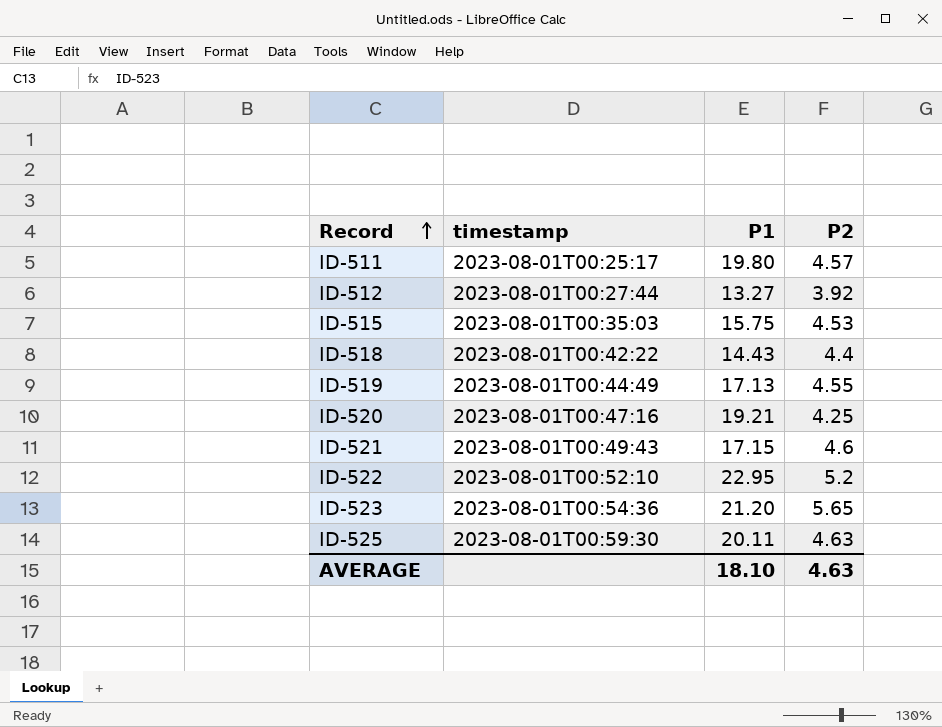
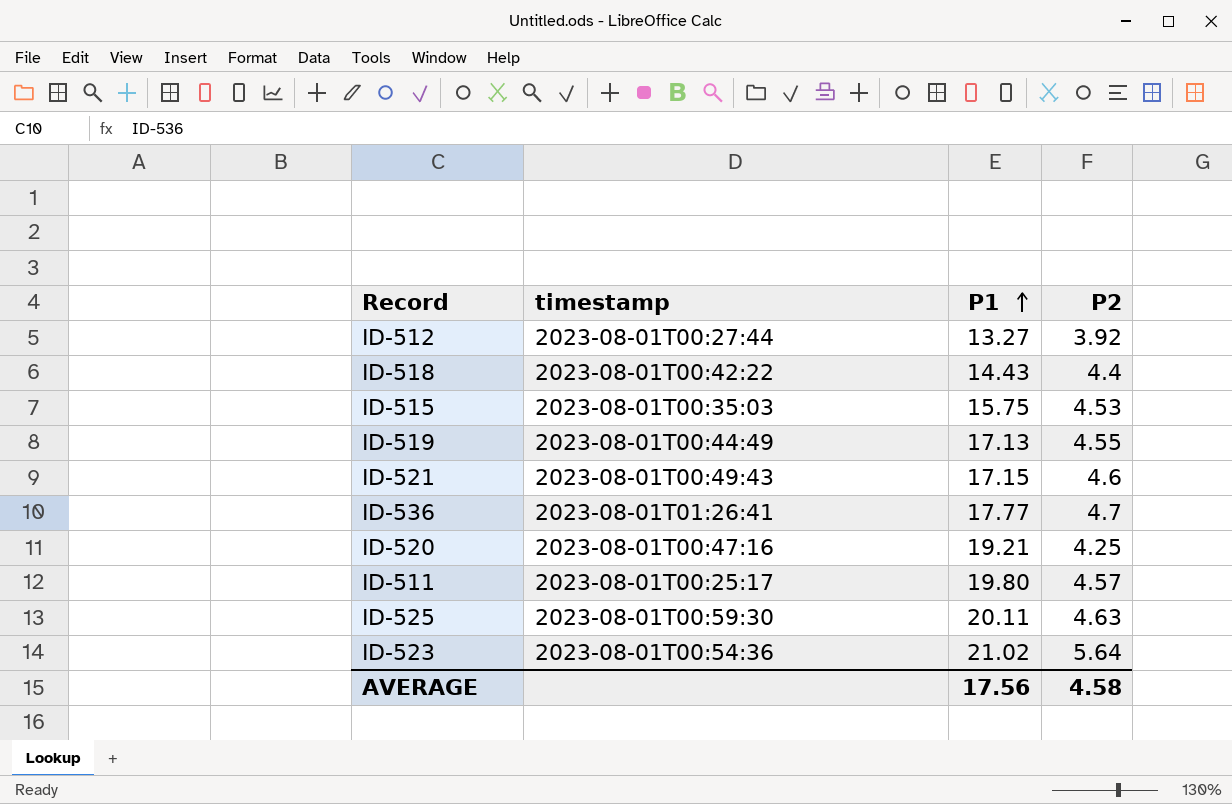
row order: Record ascending -> P1 ascending
row ID-522: 2023-08-01T00:52:10 | 22.95 | 5.2 -> none
row ID-536: none -> 2023-08-01T01:26:41 | 17.77 | 4.7
ID-523 | P1: 21.20 -> 21.02
ID-523 | P2: 5.65 -> 5.64
AVERAGE | P1: 18.10 -> 17.56
AVERAGE | P2: 4.63 -> 4.58

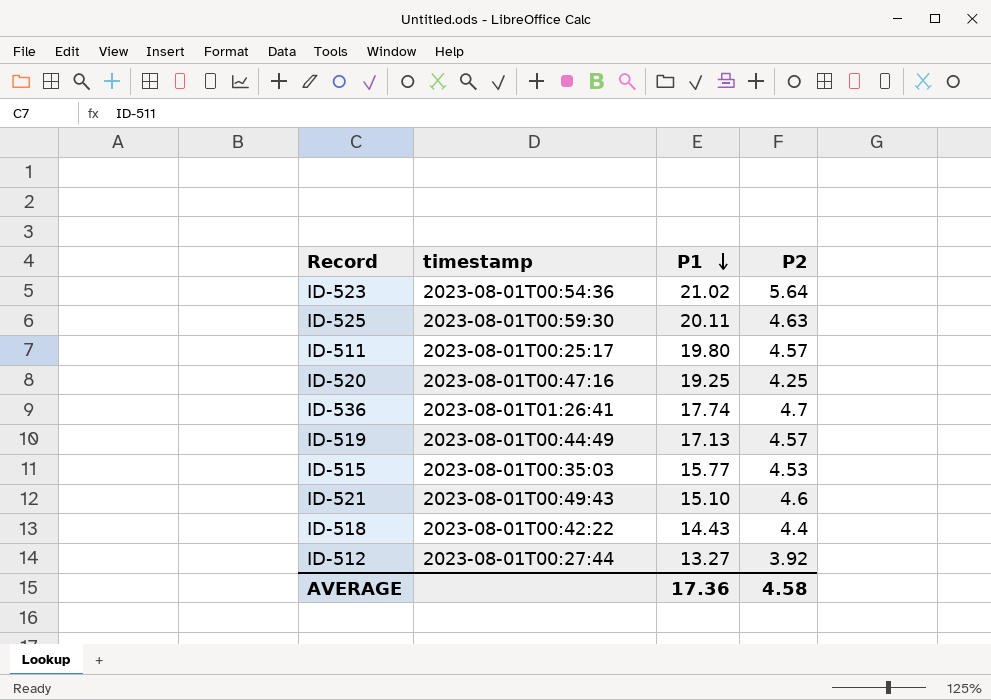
row order: P1 ascending -> P1 descending
ID-520 | P1: 19.21 -> 19.25
ID-536 | P1: 17.77 -> 17.74
ID-519 | P2: 4.55 -> 4.57
ID-515 | P1: 15.75 -> 15.77
ID-521 | P1: 17.15 -> 15.10
AVERAGE | P1: 17.56 -> 17.36

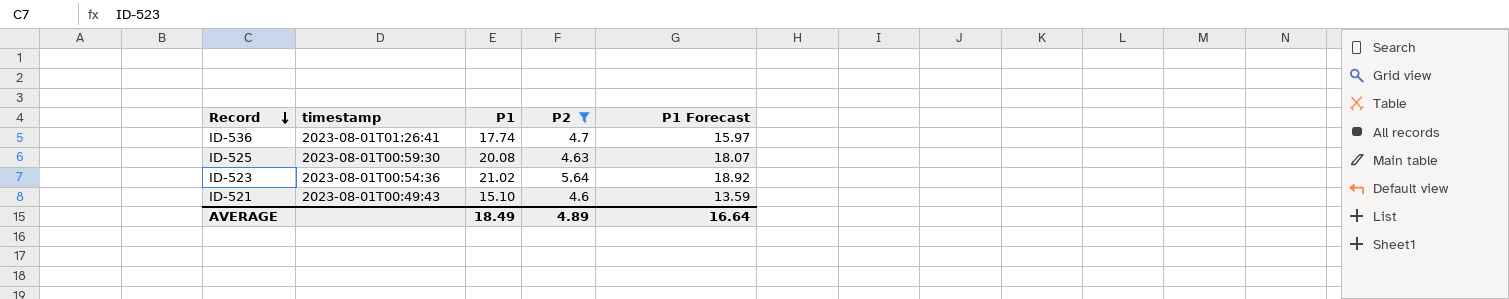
filter: none -> P2 >= 4.6
row order: P1 descending -> Record descending
column P1 Forecast | formula: none -> [P1] * 0.9
ID-525 | P1: 20.11 -> 20.08
AVERAGE | P1: 17.36 -> 18.49
AVERAGE | P2: 4.58 -> 4.89

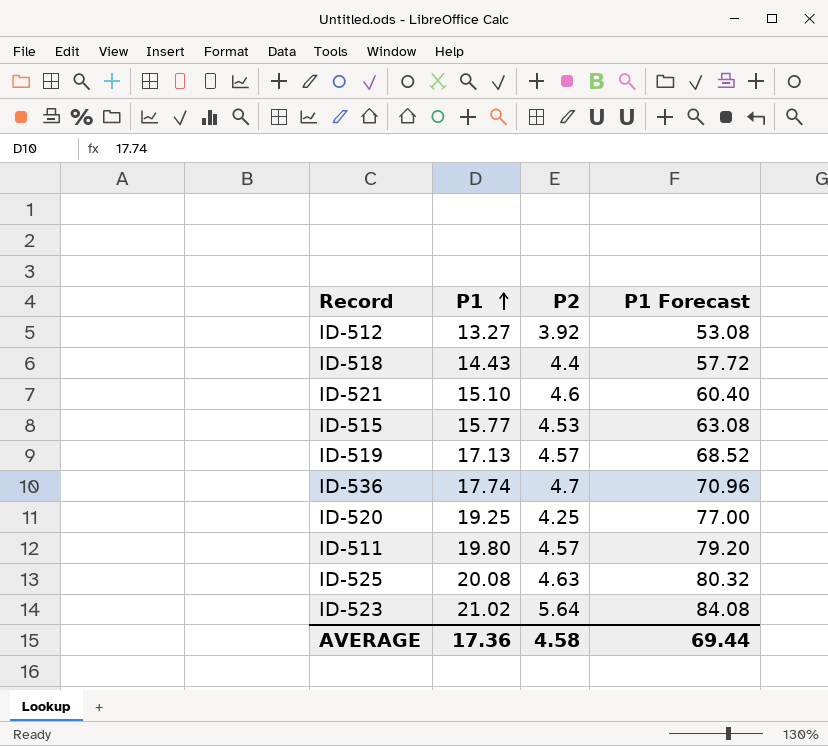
filter: P2 >= 4.6 -> none
row order: Record descending -> P1 ascending
column timestamp | position: 2 -> none
column P1 Forecast | formula: [P1] * 0.9 -> [P1] * 4
AVERAGE | P1: 18.49 -> 17.36
AVERAGE | P2: 4.89 -> 4.58
AVERAGE | P1 Forecast: 16.64 -> 69.44

